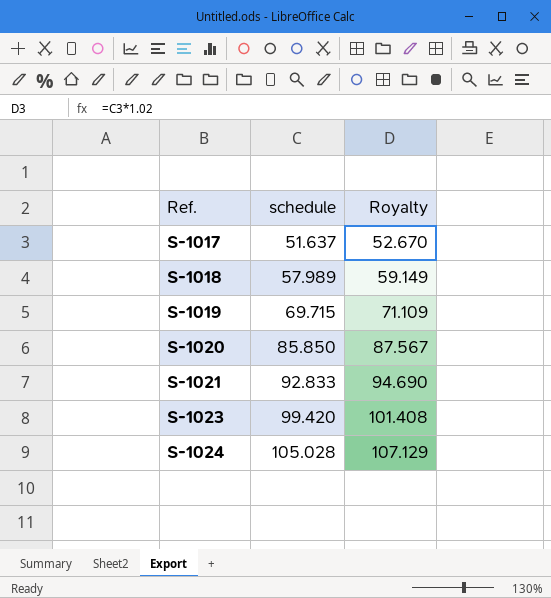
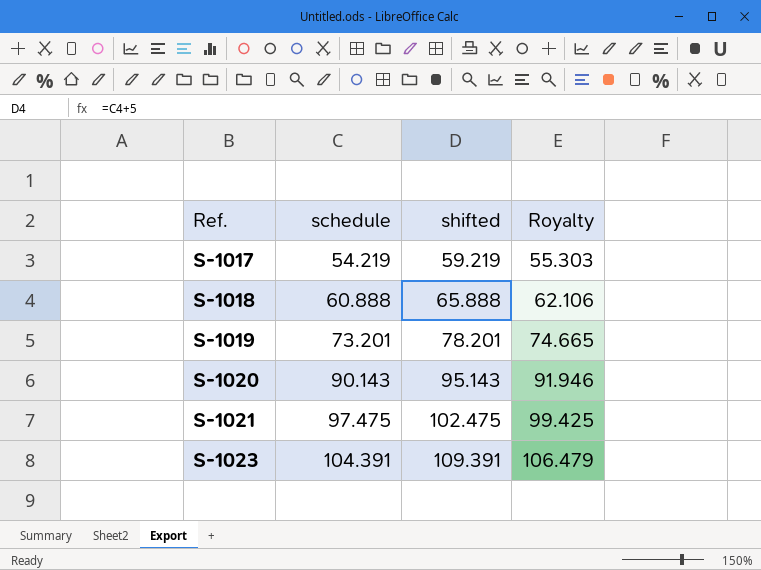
column shifted | formula: none -> [schedule] + 5
row S-1024: 105.028 | 107.129 -> none
S-1017 | schedule: 51.637 -> 54.219
S-1017 | Royalty: 52.670 -> 55.303
S-1018 | schedule: 57.989 -> 60.888
S-1018 | Royalty: 59.149 -> 62.106
S-1019 | schedule: 69.715 -> 73.201
S-1019 | Royalty: 71.109 -> 74.665
S-1020 | schedule: 85.850 -> 90.143
S-1020 | Royalty: 87.567 -> 91.946
S-1021 | schedule: 92.833 -> 97.475
S-1021 | Royalty: 94.690 -> 99.425
S-1023 | schedule: 99.420 -> 104.391
S-1023 | Royalty: 101.408 -> 106.479

